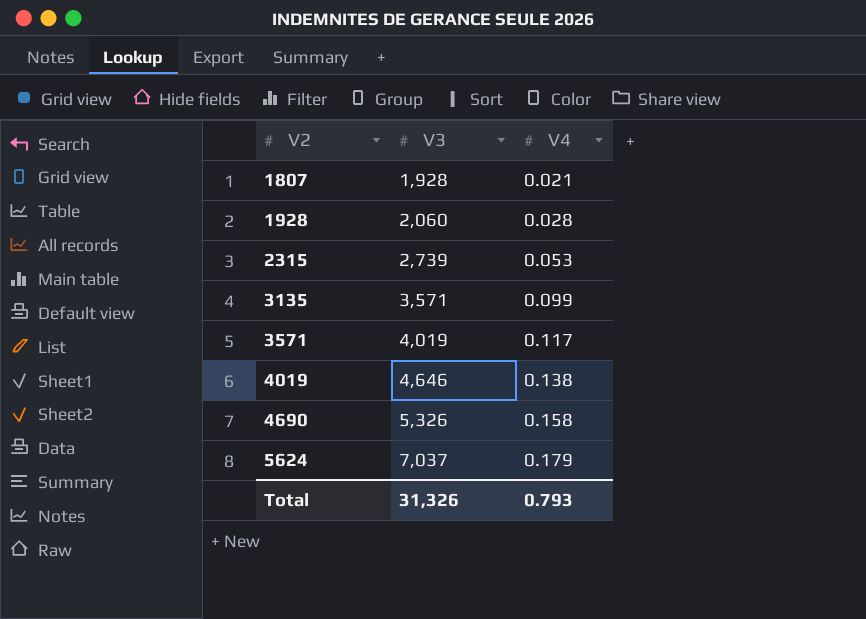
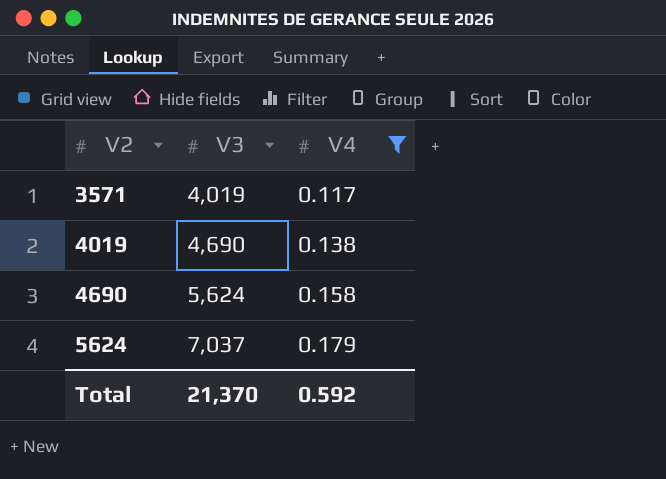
filter: none -> V4 >= 0.117
4019 | V3: 4,646 -> 4,690
4690 | V3: 5,326 -> 5,624
Total | V3: 31,326 -> 21,370
Total | V4: 0.793 -> 0.592

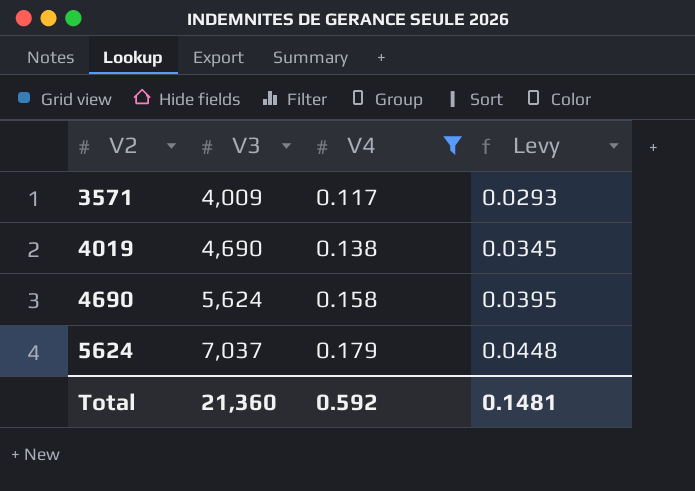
column Levy | formula: none -> [V4] * 0.25
3571 | V3: 4,019 -> 4,009
Total | V3: 21,370 -> 21,360

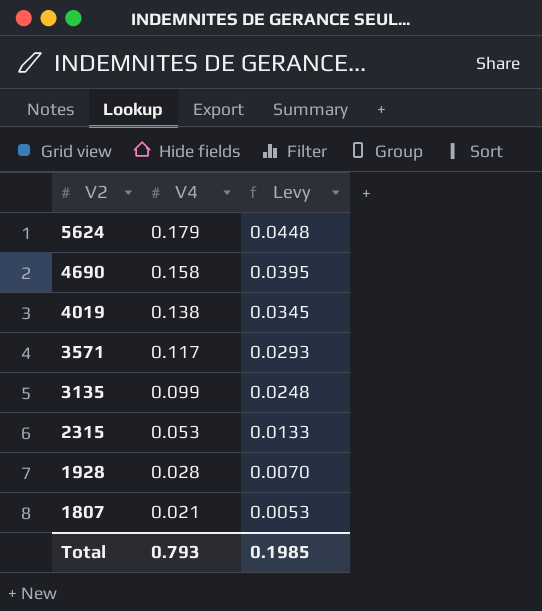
filter: V4 >= 0.117 -> none
row order: V2 ascending -> V2 descending
column V3 | position: 2 -> none
Total | V4: 0.592 -> 0.793
Total | Levy: 0.1481 -> 0.1985

